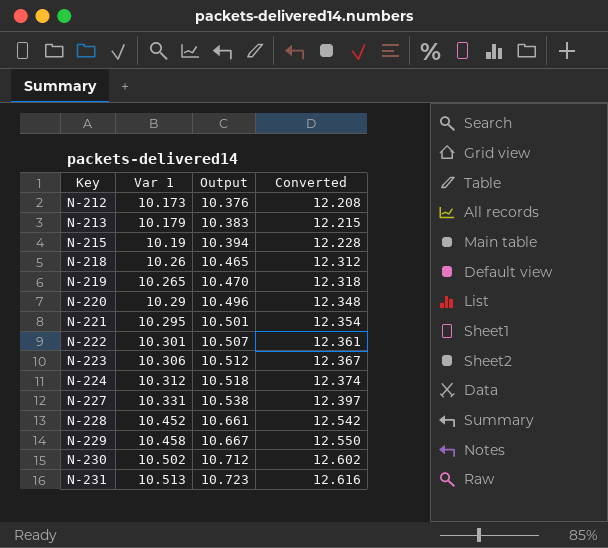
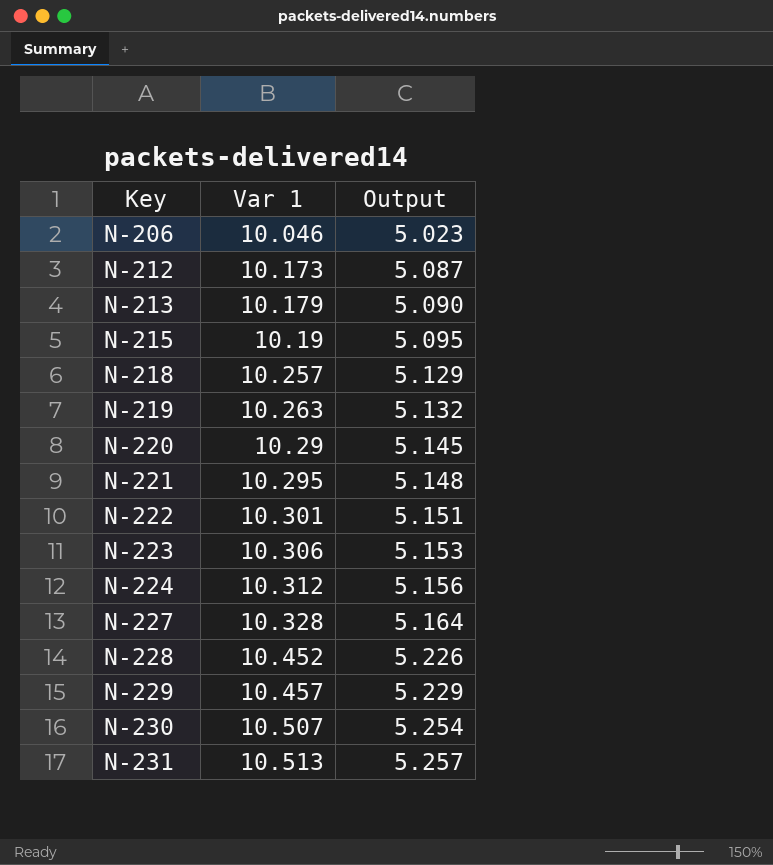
column Converted | formula: [Var 1] * 1.2 -> none
column Output | formula: [Var 1] * 1.02 -> [Var 1] * 0.5
row N-206: none -> 10.046 | 5.023
N-218 | Var 1: 10.26 -> 10.257
N-219 | Var 1: 10.265 -> 10.263
N-227 | Var 1: 10.331 -> 10.328
N-229 | Var 1: 10.458 -> 10.457
N-230 | Var 1: 10.502 -> 10.507

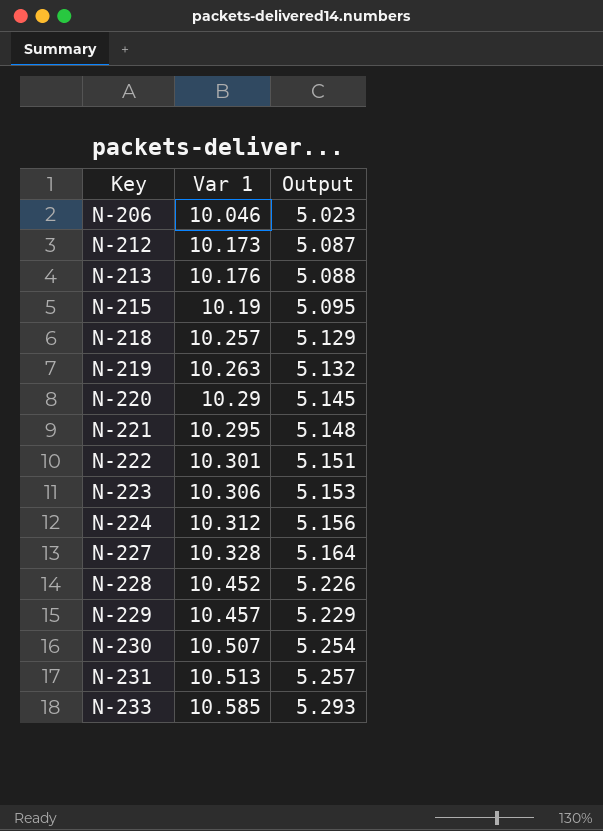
N-213 | Var 1: 10.179 -> 10.176
N-213 | Output: 5.090 -> 5.088
row N-233: none -> 10.585 | 5.293

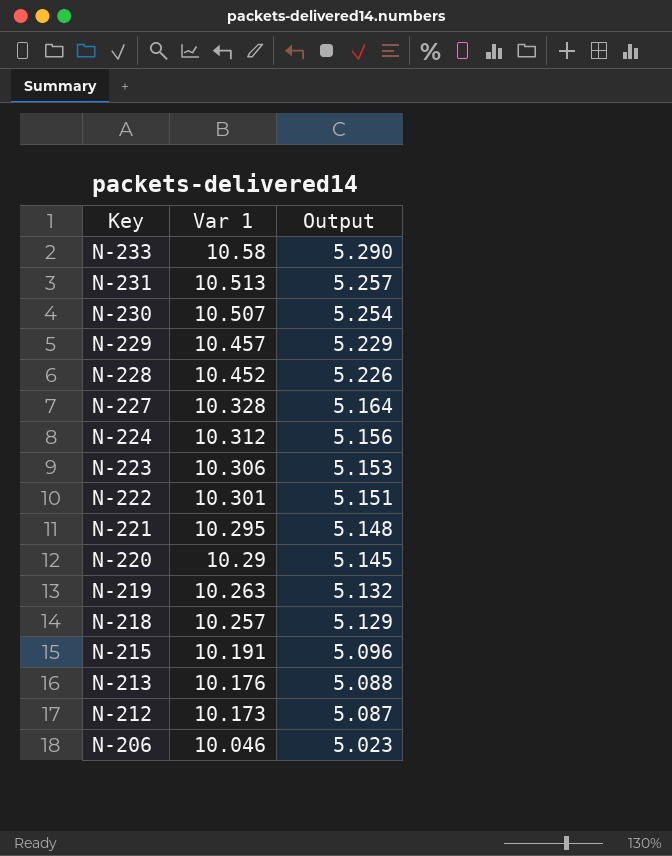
row order: Key ascending -> Key descending
N-233 | Var 1: 10.585 -> 10.58
N-233 | Output: 5.293 -> 5.290
N-215 | Var 1: 10.19 -> 10.191
N-215 | Output: 5.095 -> 5.096

